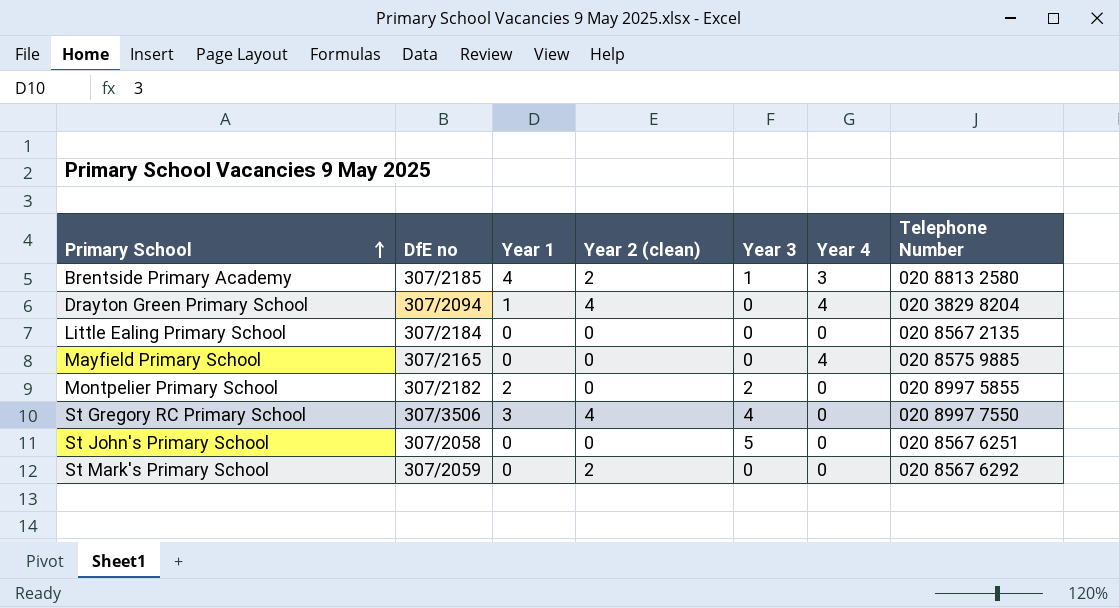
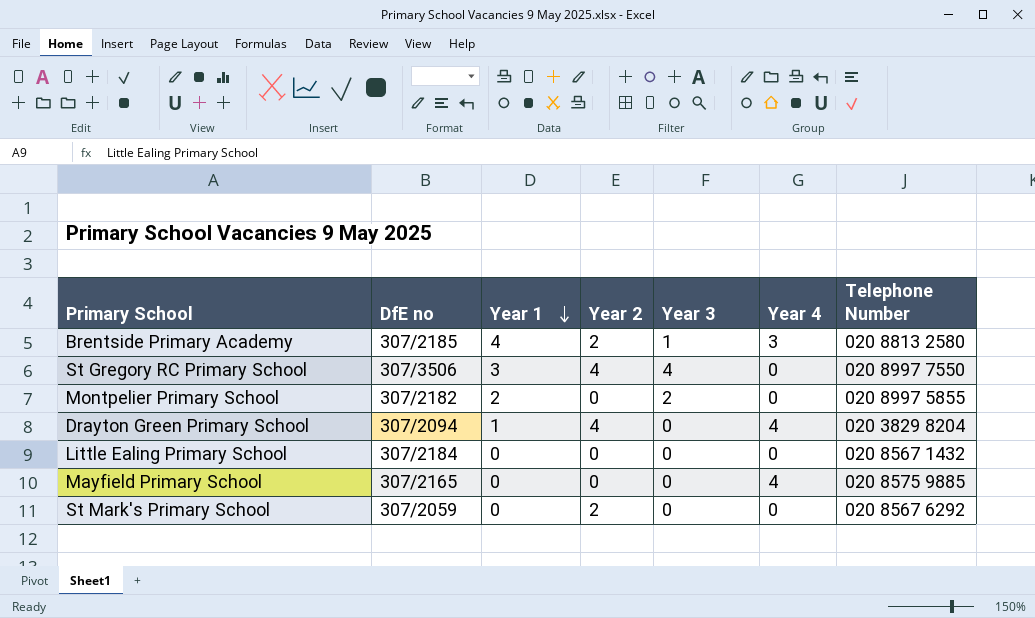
row order: Primary School ascending -> Year 1 descending
column name: Year 2 (clean) -> Year 2
row St John's Primary School: 307/2058 | 0 | 0 | 5 | 0 | 020 8567 6251 -> none
Little Ealing Primary School | Telephone Number: 020 8567 2135 -> 020 8567 1432

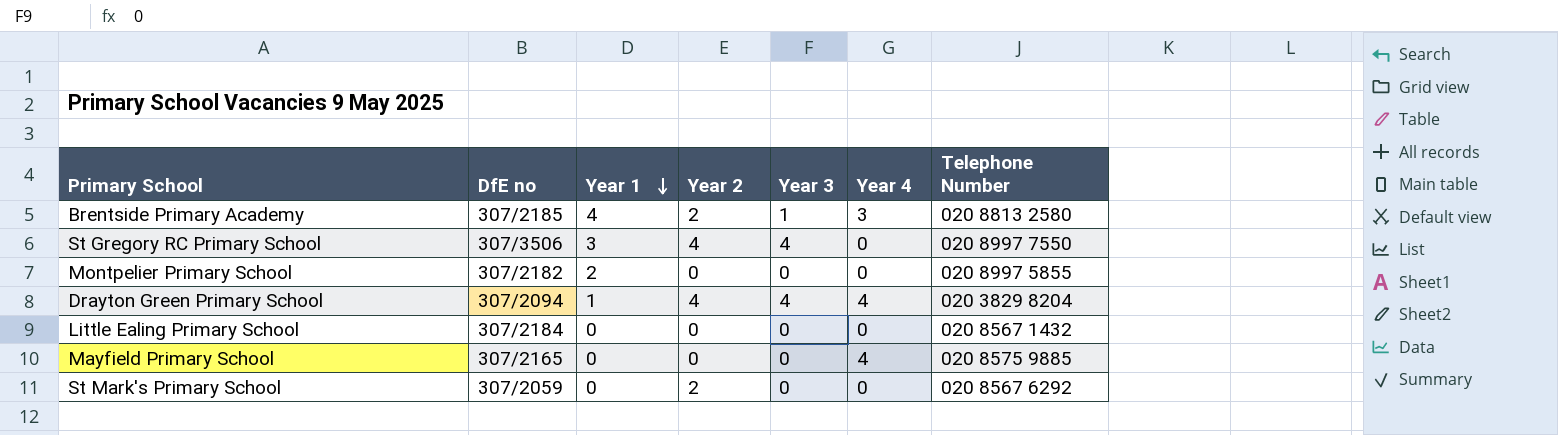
Montpelier Primary School | Year 3: 2 -> 0
Drayton Green Primary School | Year 3: 0 -> 4

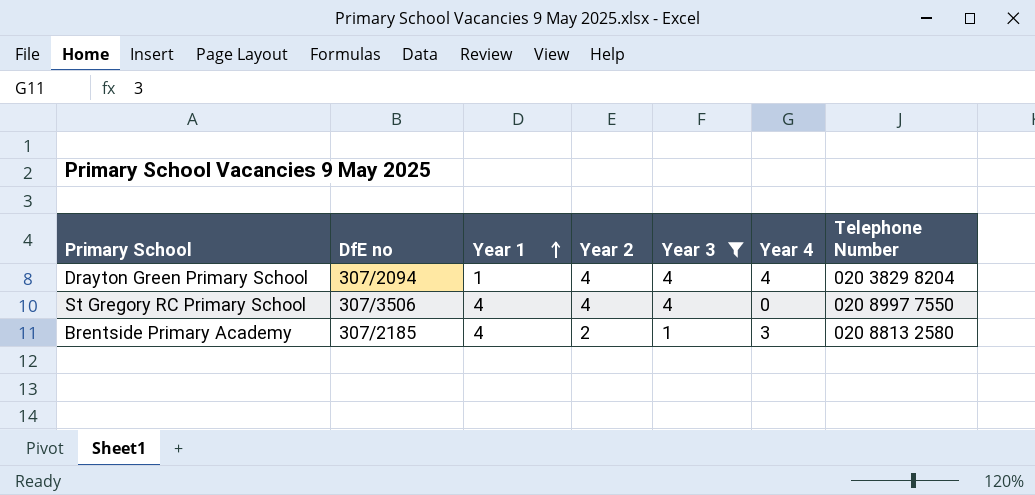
filter: none -> Year 3 != 0
row order: Year 1 descending -> Year 1 ascending
St Gregory RC Primary School | Year 1: 3 -> 4

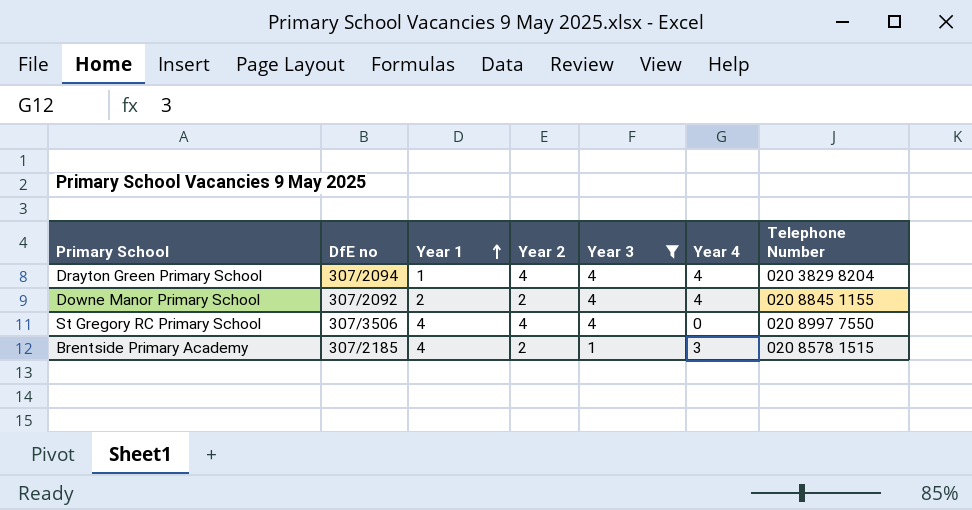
row Downe Manor Primary School: none -> 307/2092 | 2 | 2 | 4 | 4 | 020 8845 1155
Brentside Primary Academy | Telephone Number: 020 8813 2580 -> 020 8578 1515

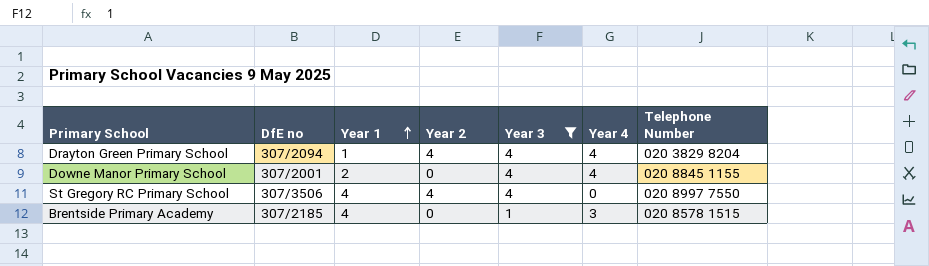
Downe Manor Primary School | DfE no: 307/2092 -> 307/2001
Downe Manor Primary School | Year 2: 2 -> 0
Brentside Primary Academy | Year 2: 2 -> 0

